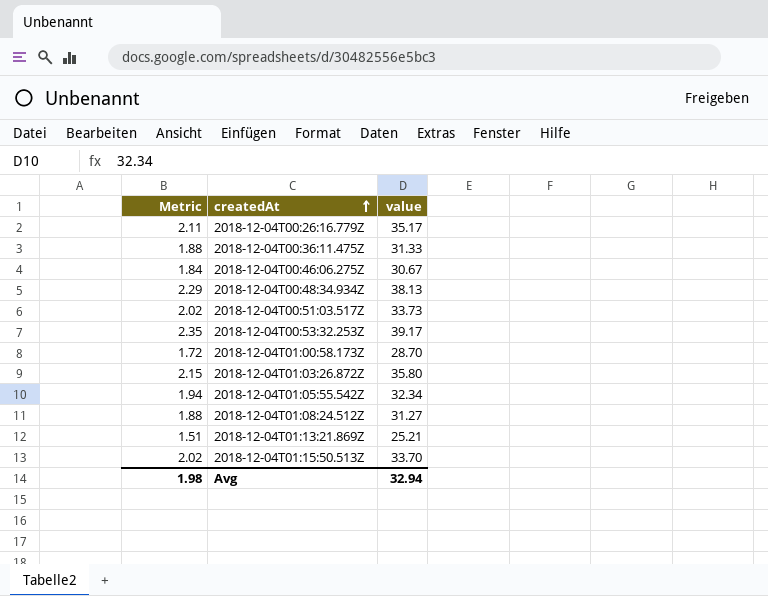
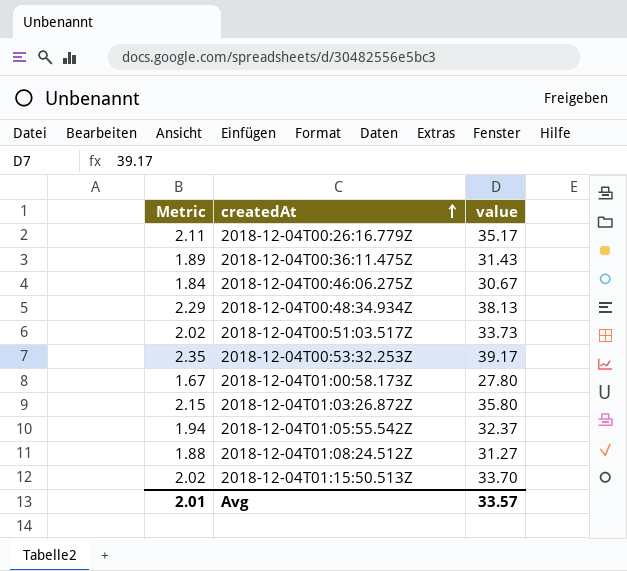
row 2018-12-04T01:13:21.869Z: 1.51 | 25.21 -> none
2018-12-04T00:36:11.475Z | Metric: 1.88 -> 1.89
2018-12-04T00:36:11.475Z | value: 31.33 -> 31.43
2018-12-04T01:00:58.173Z | Metric: 1.72 -> 1.67
2018-12-04T01:00:58.173Z | value: 28.70 -> 27.80
2018-12-04T01:05:55.542Z | value: 32.34 -> 32.37
Avg | Metric: 1.98 -> 2.01
Avg | value: 32.94 -> 33.57

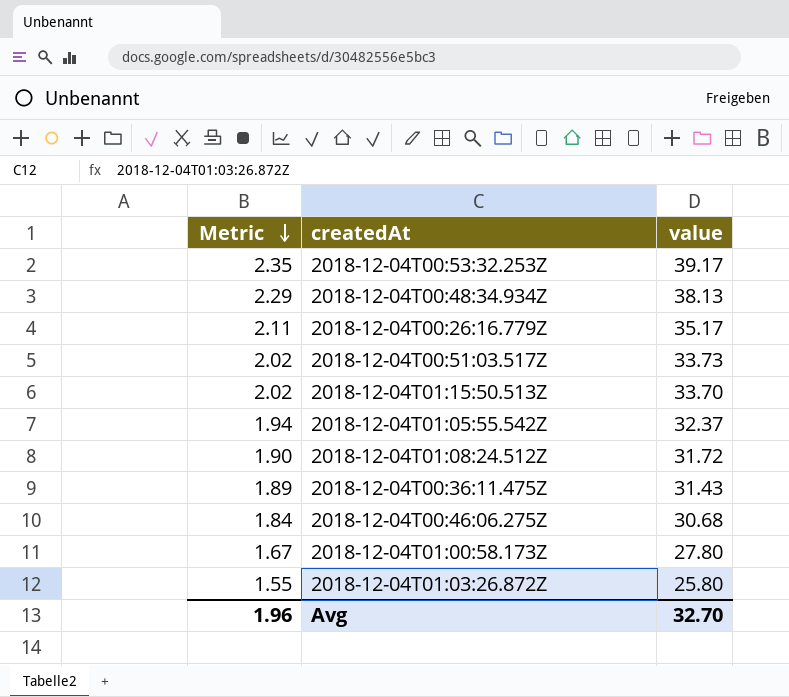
row order: createdAt ascending -> Metric descending
2018-12-04T01:08:24.512Z | Metric: 1.88 -> 1.90
2018-12-04T01:08:24.512Z | value: 31.27 -> 31.72
2018-12-04T00:46:06.275Z | value: 30.67 -> 30.68
2018-12-04T01:03:26.872Z | Metric: 2.15 -> 1.55
2018-12-04T01:03:26.872Z | value: 35.80 -> 25.80
Avg | Metric: 2.01 -> 1.96
Avg | value: 33.57 -> 32.70

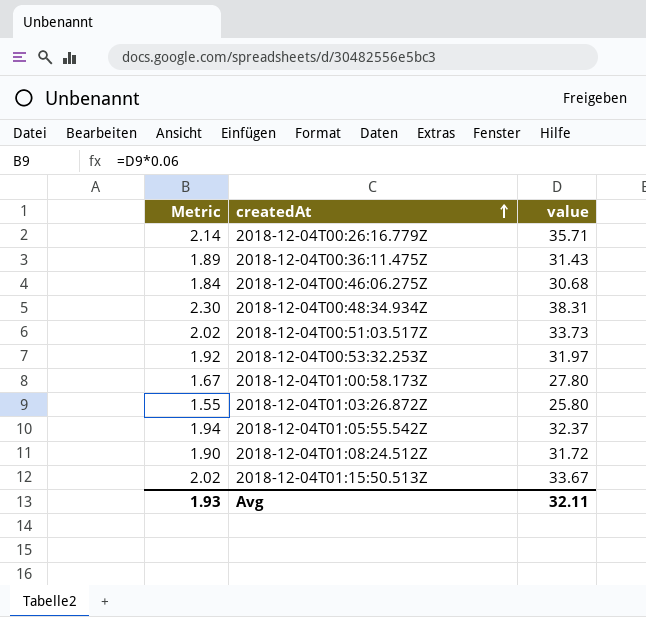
row order: Metric descending -> createdAt ascending
2018-12-04T00:26:16.779Z | Metric: 2.11 -> 2.14
2018-12-04T00:26:16.779Z | value: 35.17 -> 35.71
2018-12-04T00:48:34.934Z | Metric: 2.29 -> 2.30
2018-12-04T00:48:34.934Z | value: 38.13 -> 38.31
2018-12-04T00:53:32.253Z | Metric: 2.35 -> 1.92
2018-12-04T00:53:32.253Z | value: 39.17 -> 31.97
2018-12-04T01:15:50.513Z | value: 33.70 -> 33.67
Avg | Metric: 1.96 -> 1.93
Avg | value: 32.70 -> 32.11

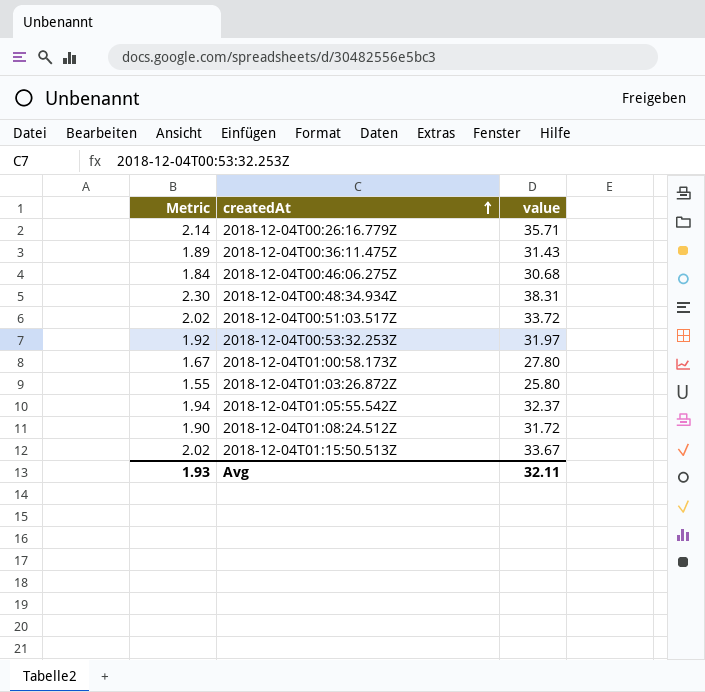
2018-12-04T00:51:03.517Z | value: 33.73 -> 33.72

